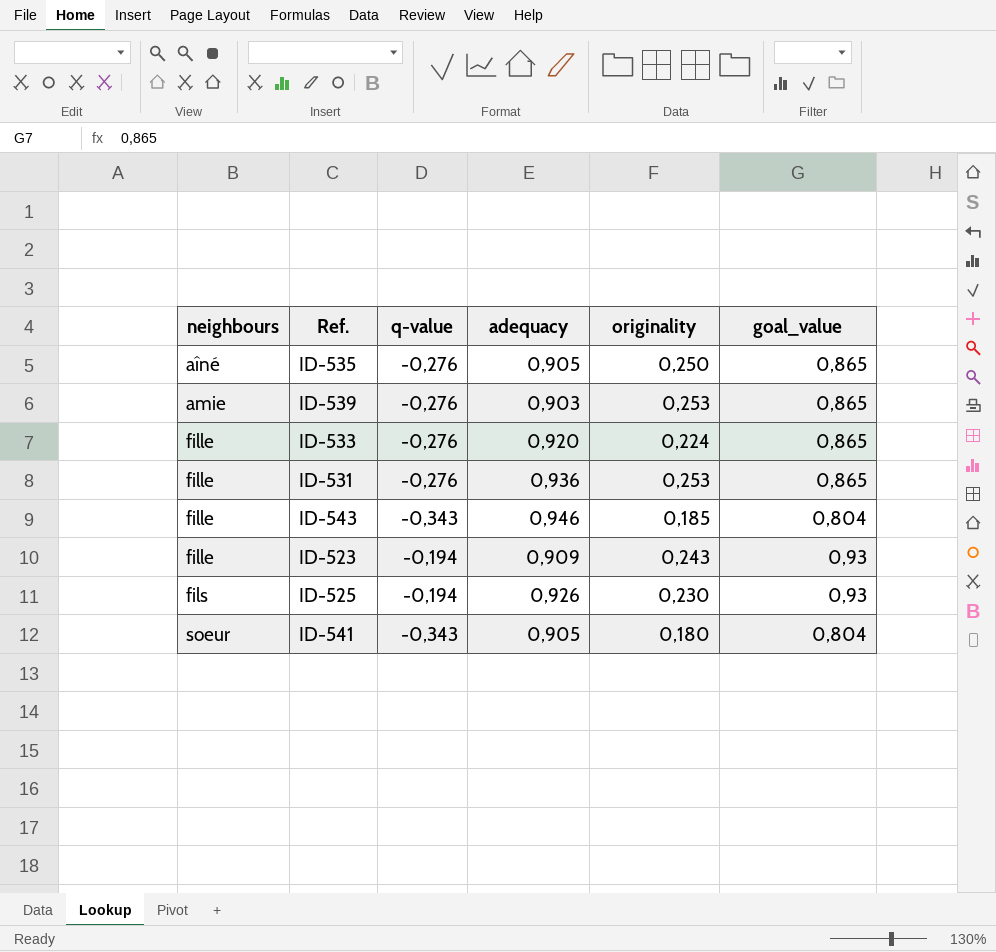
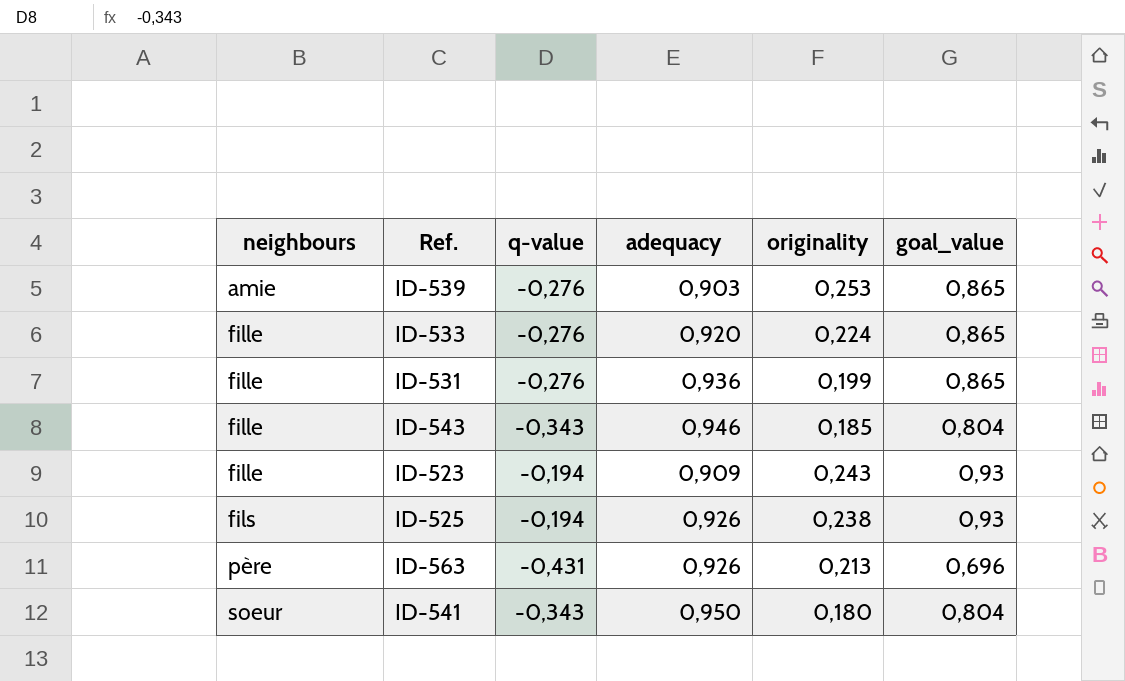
row ID-535: aîné | -0,276 | 0,905 | 0,250 | 0,865 -> none
ID-531 | originality: 0,253 -> 0,199
ID-525 | originality: 0,230 -> 0,238
row ID-563: none -> père | -0,431 | 0,926 | 0,213 | 0,696
ID-541 | adequacy: 0,905 -> 0,950

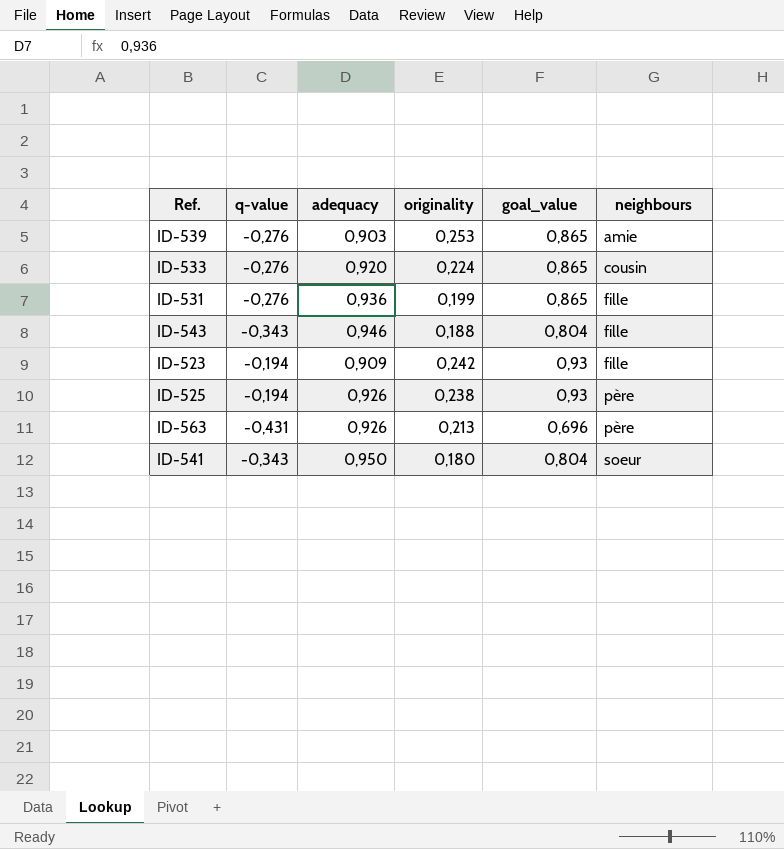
column neighbours | position: 1 -> 6
ID-533 | neighbours: fille -> cousin
ID-543 | originality: 0,185 -> 0,188
ID-523 | originality: 0,243 -> 0,242
ID-525 | neighbours: fils -> père

